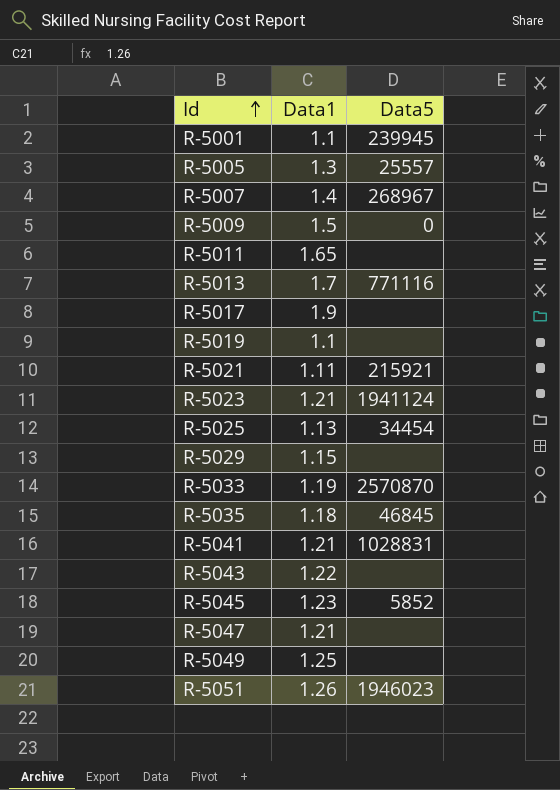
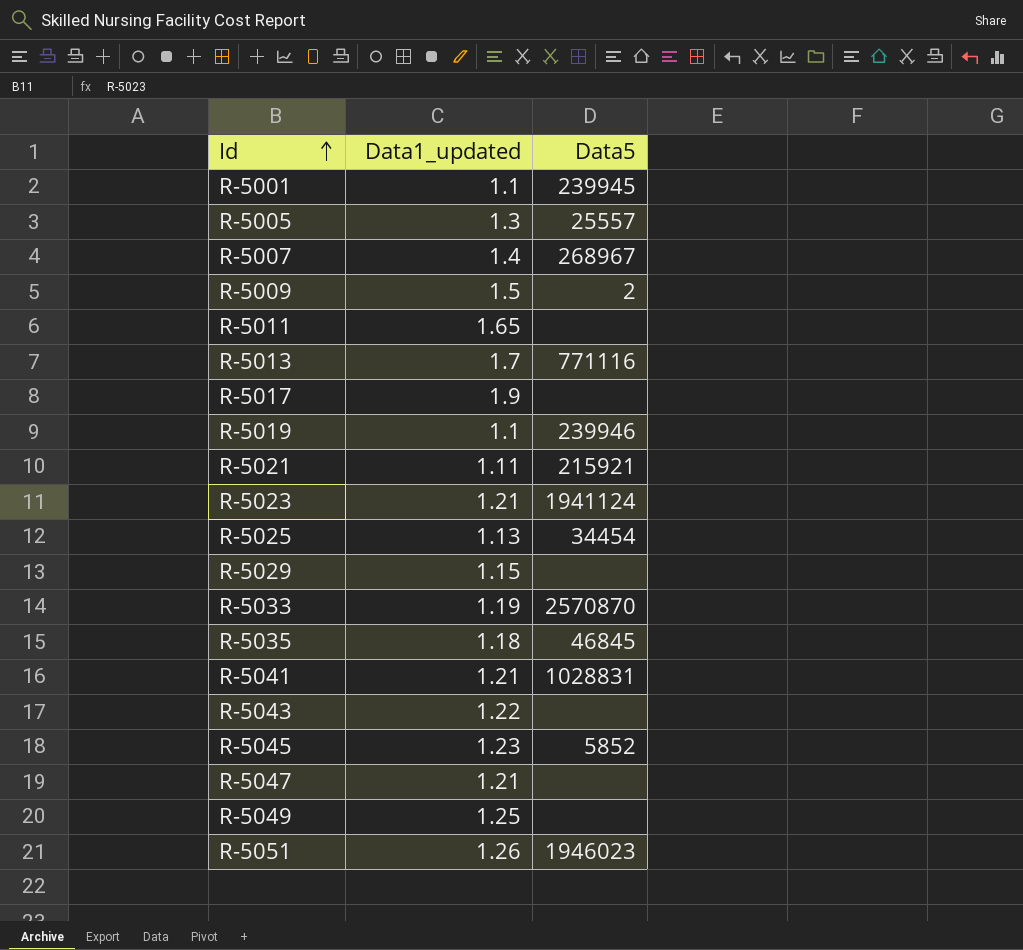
column name: Data1 -> Data1_updated
R-5009 | Data5: 0 -> 2
R-5019 | Data5: none -> 239946

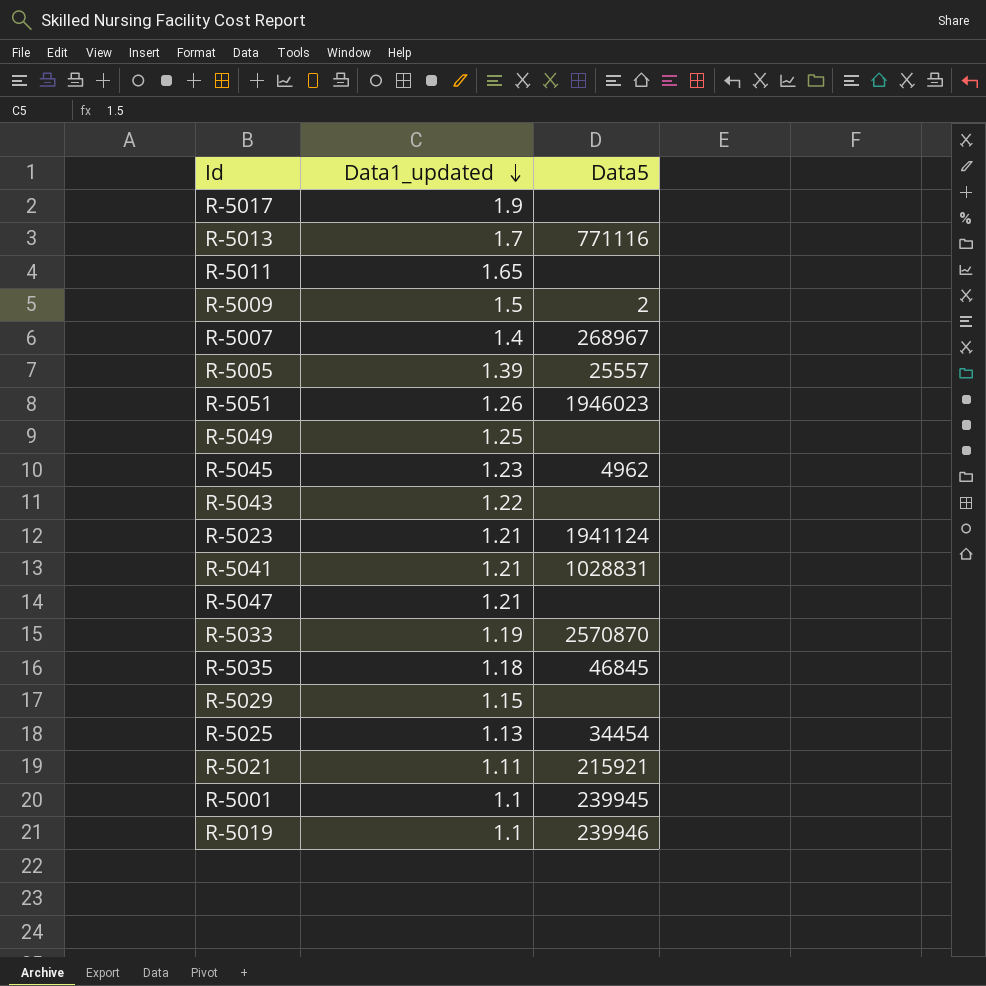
row order: Id ascending -> Data1_updated descending
R-5005 | Data1_updated: 1.3 -> 1.39
R-5045 | Data5: 5852 -> 4962

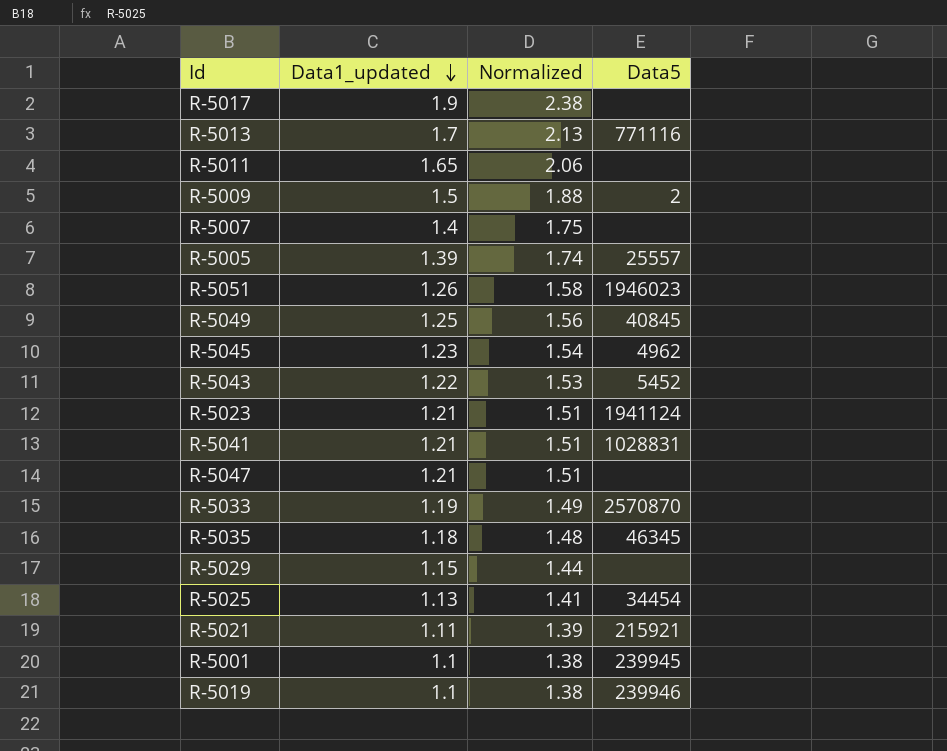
column Normalized | formula: none -> [Data1_updated] * 1.25
R-5007 | Data5: 268967 -> none
R-5049 | Data5: none -> 40845
R-5043 | Data5: none -> 5452
R-5035 | Data5: 46845 -> 46345

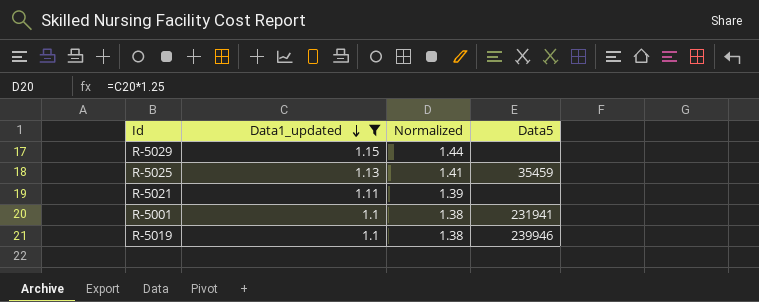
filter: none -> Data1_updated <= 1.15
R-5025 | Data5: 34454 -> 35459
R-5021 | Data5: 215921 -> none
R-5001 | Data5: 239945 -> 231941

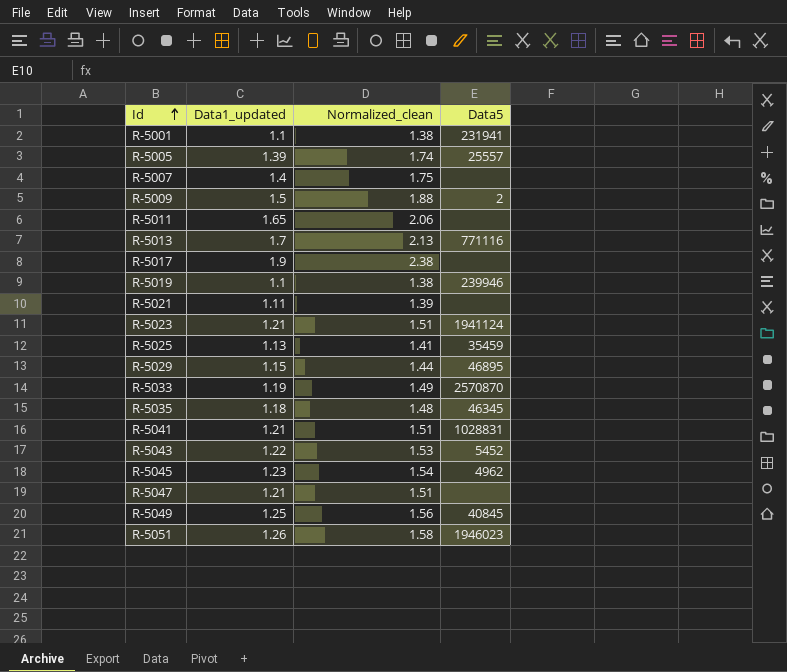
filter: Data1_updated <= 1.15 -> none
row order: Data1_updated descending -> Id ascending
column name: Normalized -> Normalized_clean
R-5029 | Data5: none -> 46895

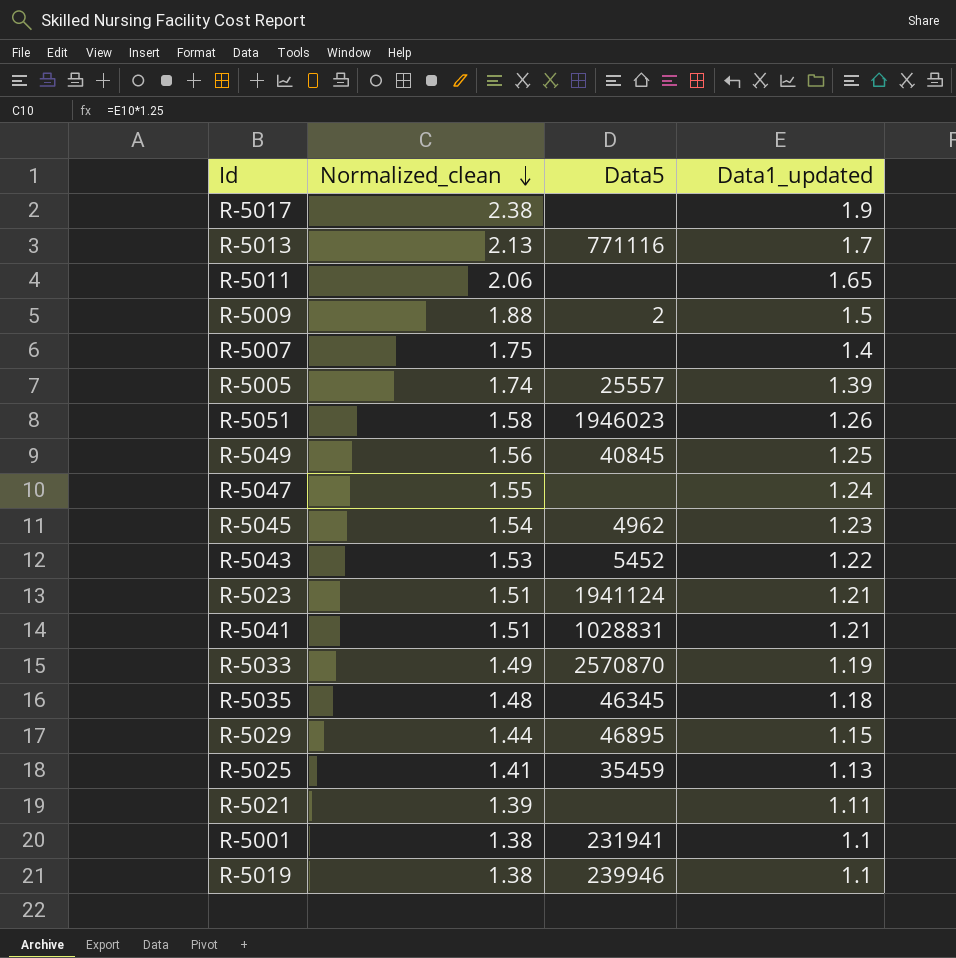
row order: Id ascending -> Normalized_clean descending
column Data1_updated | position: 2 -> 4
R-5047 | Normalized_clean: 1.51 -> 1.55
R-5047 | Data1_updated: 1.21 -> 1.24

